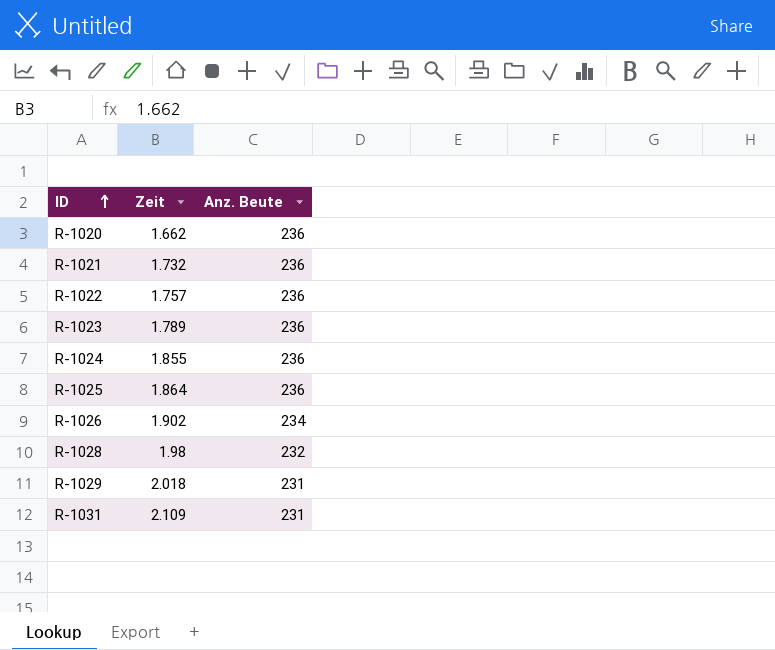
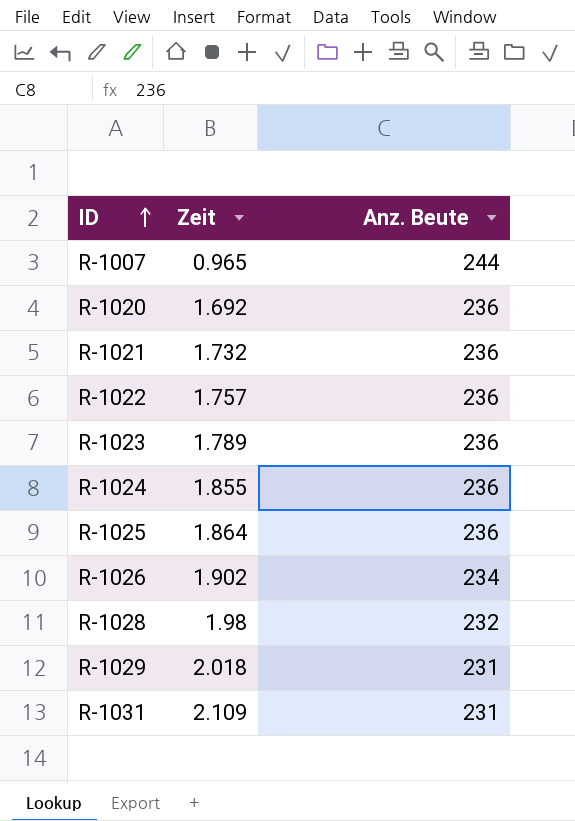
row R-1007: none -> 0.965 | 244
R-1020 | Zeit: 1.662 -> 1.692

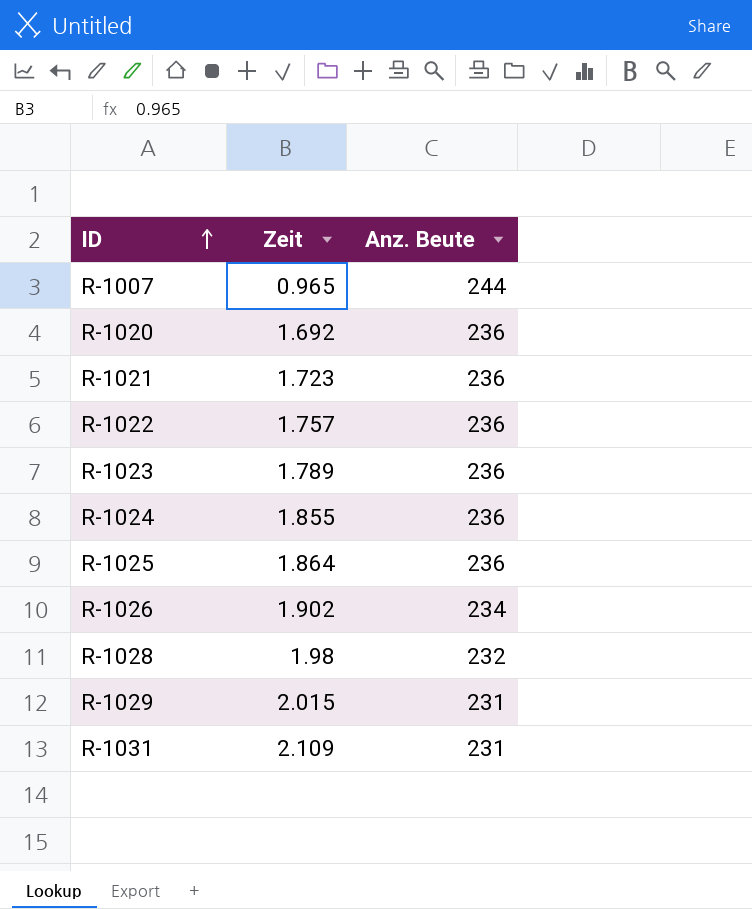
R-1021 | Zeit: 1.732 -> 1.723
R-1029 | Zeit: 2.018 -> 2.015

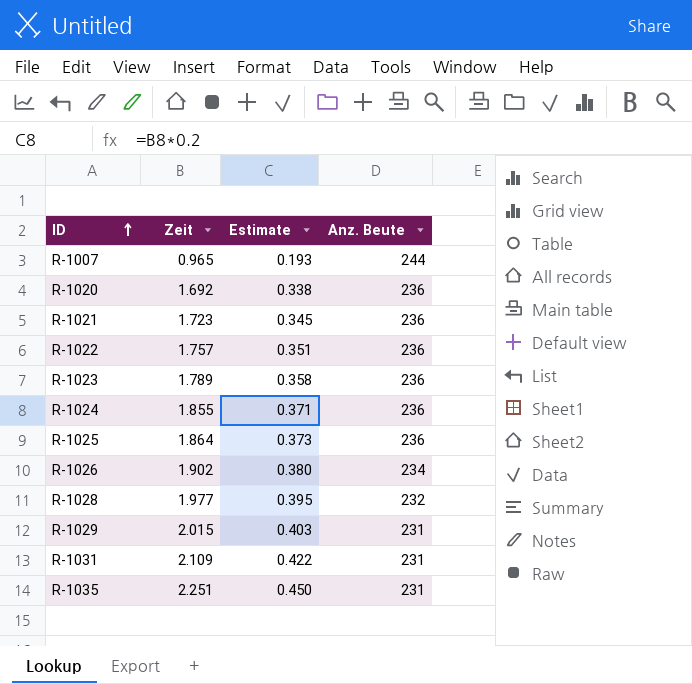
column Estimate | formula: none -> [Zeit] * 0.2
R-1028 | Zeit: 1.98 -> 1.977
row R-1035: none -> 2.251 | 0.450 | 231

